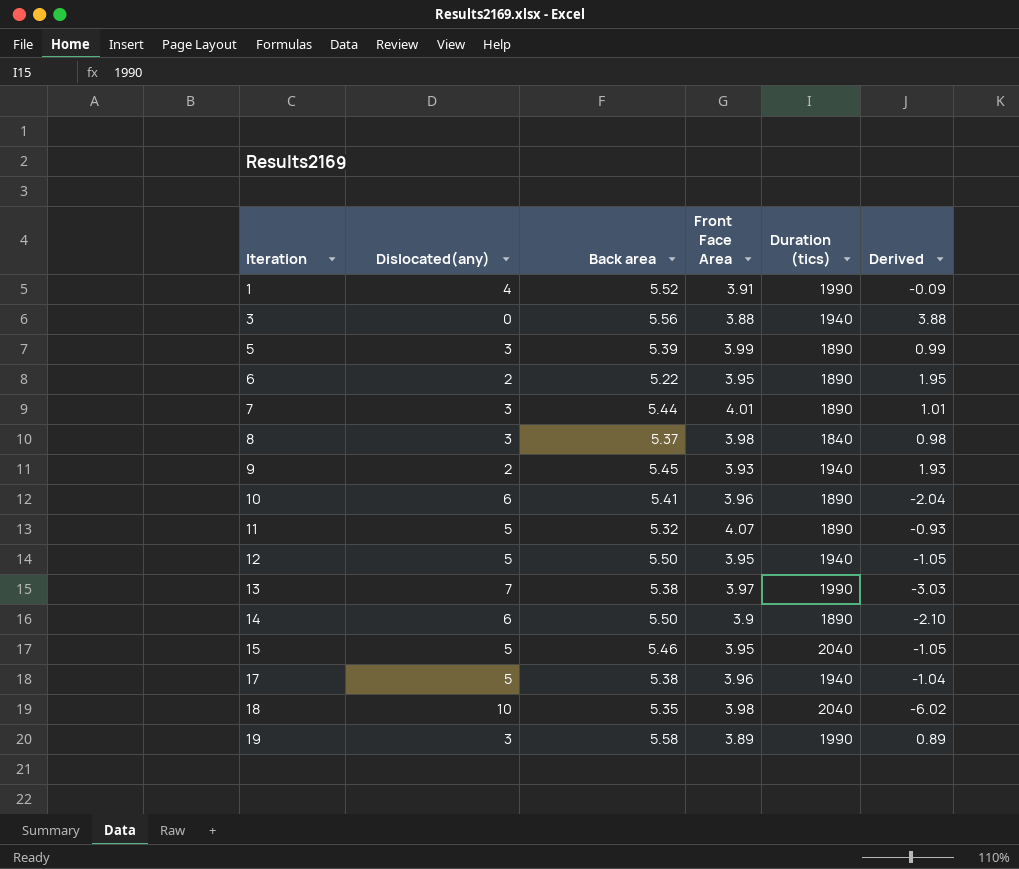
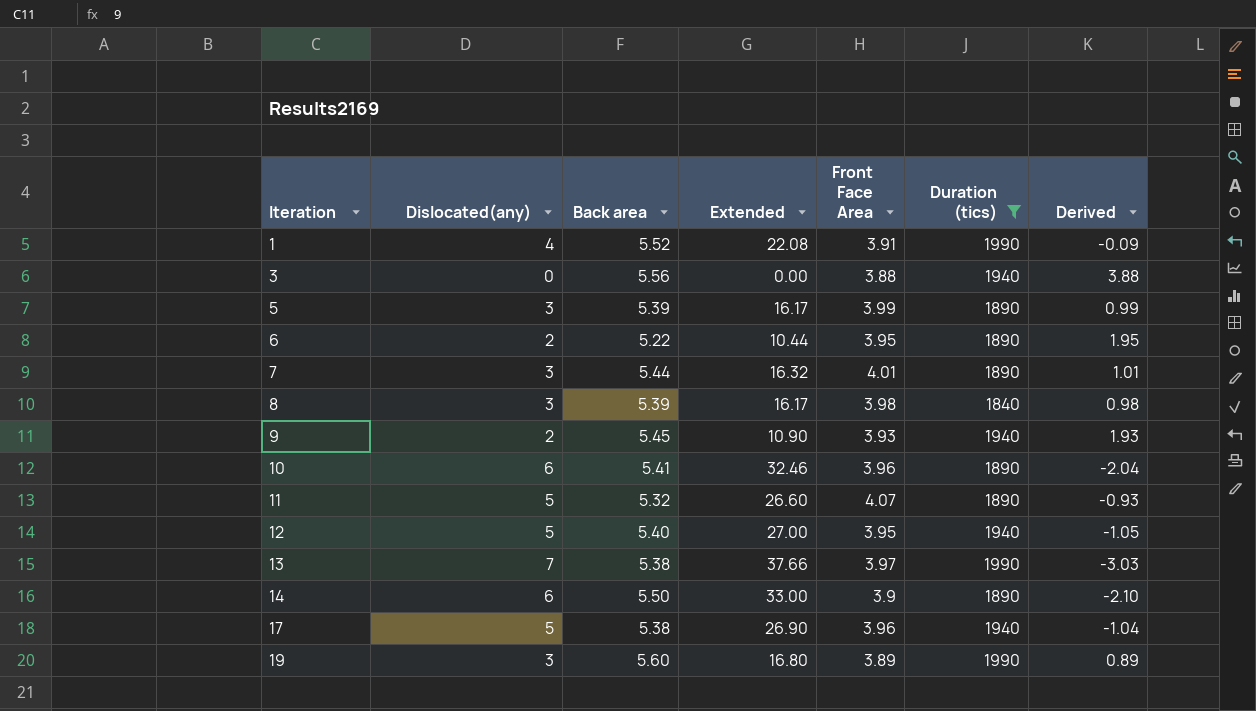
filter: none -> Duration (tics) != 2040
column Extended | formula: none -> [Dislocated(any)] * [Back area]
8 | Back area: 5.37 -> 5.39
12 | Back area: 5.50 -> 5.40
19 | Back area: 5.58 -> 5.60

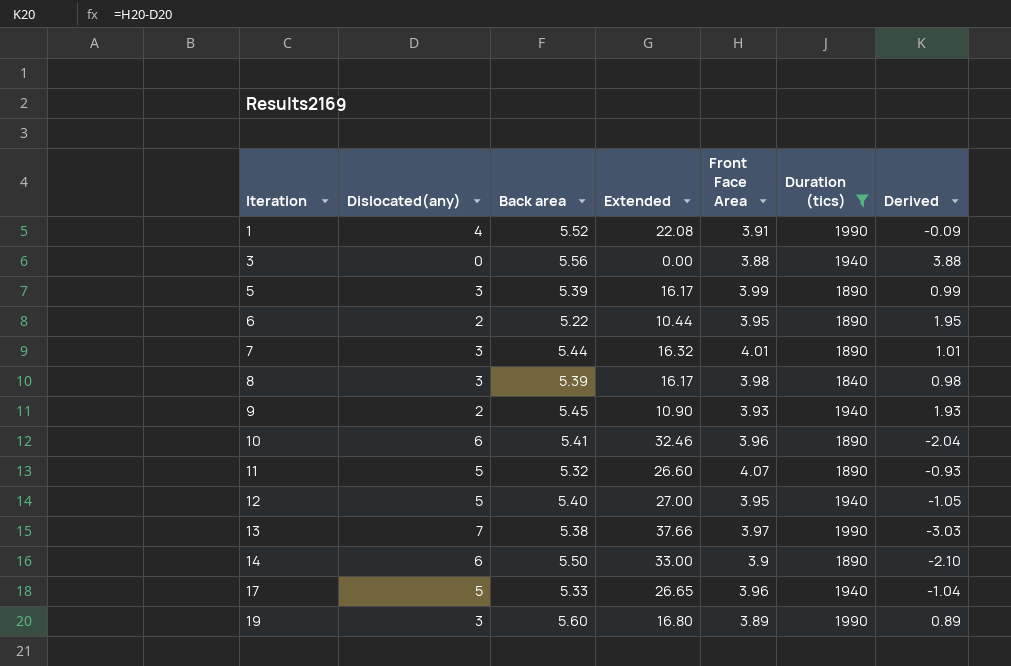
17 | Back area: 5.38 -> 5.33
17 | Extended: 26.90 -> 26.65

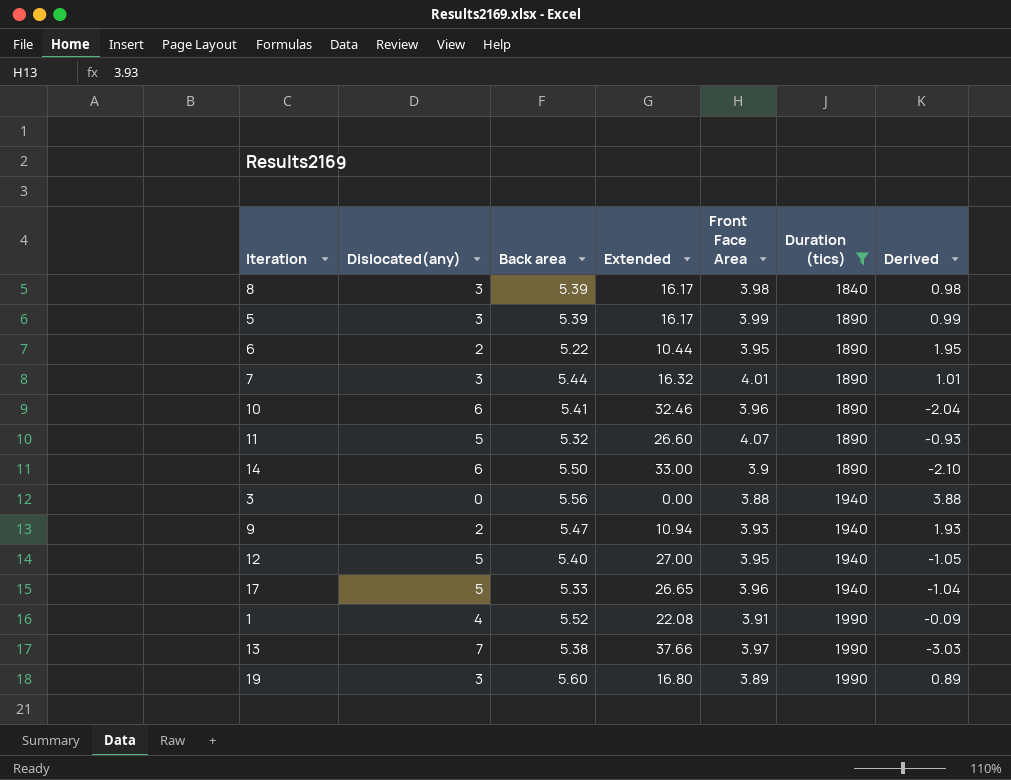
row order: Iteration ascending -> Duration (tics) ascending
9 | Back area: 5.45 -> 5.47
9 | Extended: 10.90 -> 10.94

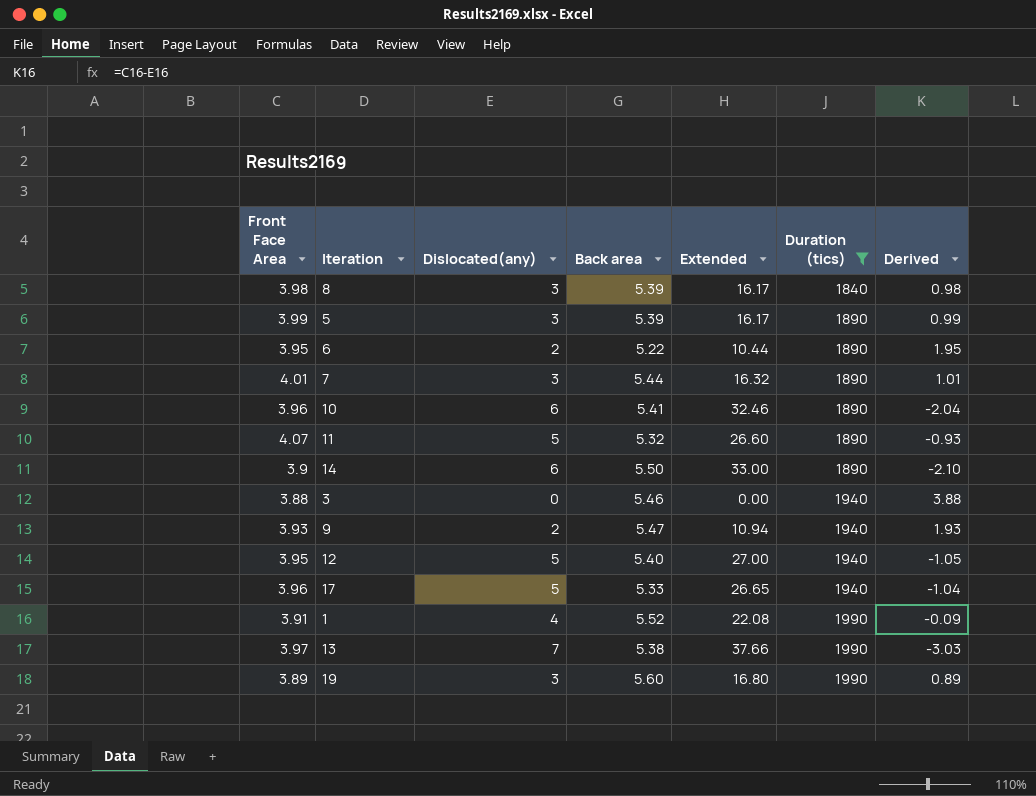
column Front Face Area | position: 5 -> 1
3 | Back area: 5.56 -> 5.46

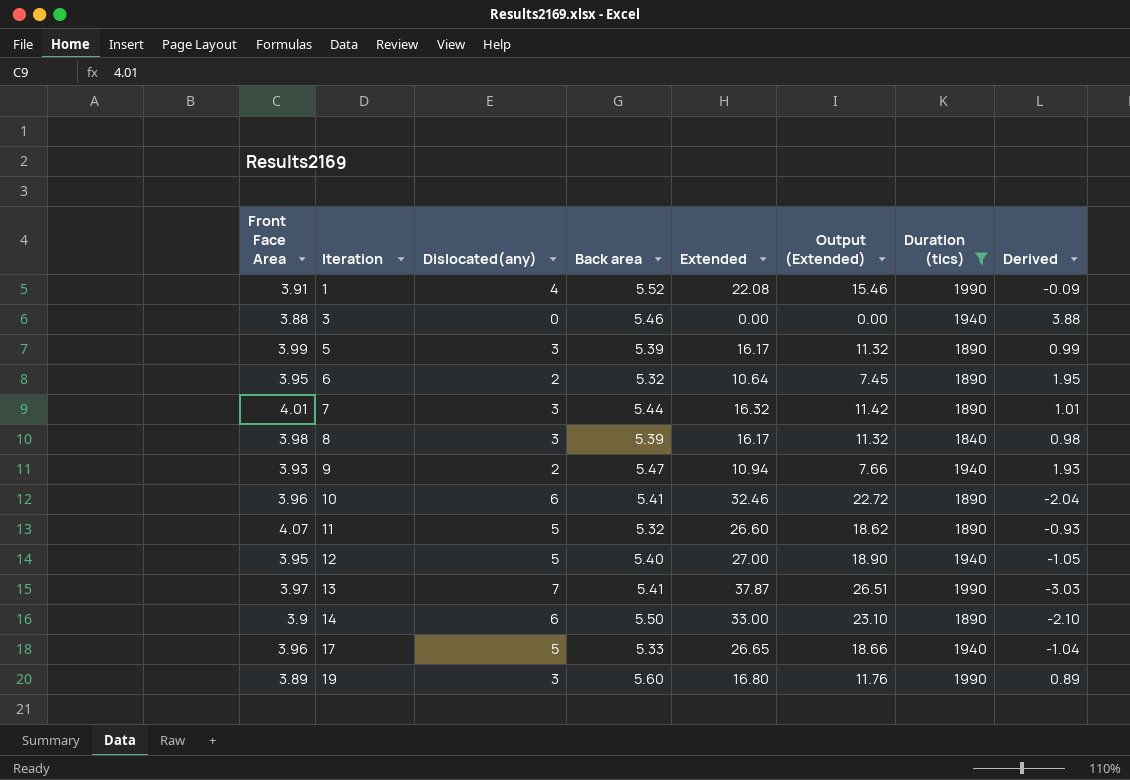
row order: Duration (tics) ascending -> Iteration ascending
column Output (Extended) | formula: none -> [Extended] * 0.7
6 | Back area: 5.22 -> 5.32
6 | Extended: 10.44 -> 10.64
13 | Back area: 5.38 -> 5.41
13 | Extended: 37.66 -> 37.87

